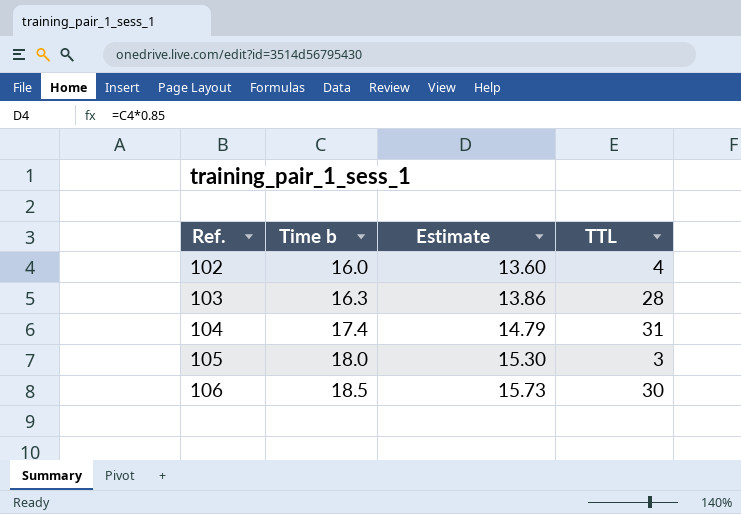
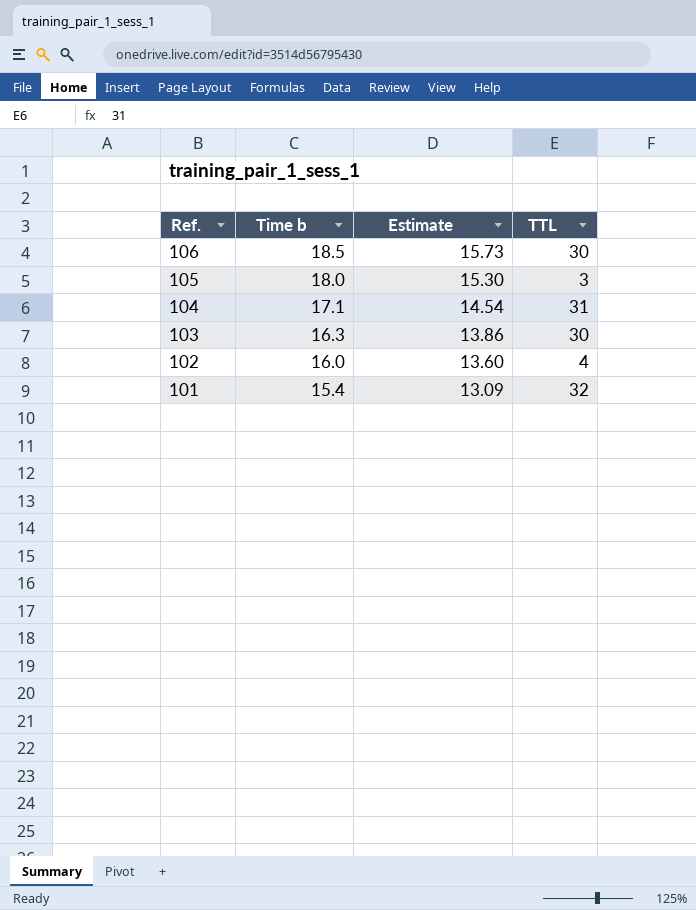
row order: Ref. ascending -> Ref. descending
104 | Time b: 17.4 -> 17.1
104 | Estimate: 14.79 -> 14.54
103 | TTL: 28 -> 30
row 101: none -> 15.4 | 13.09 | 32

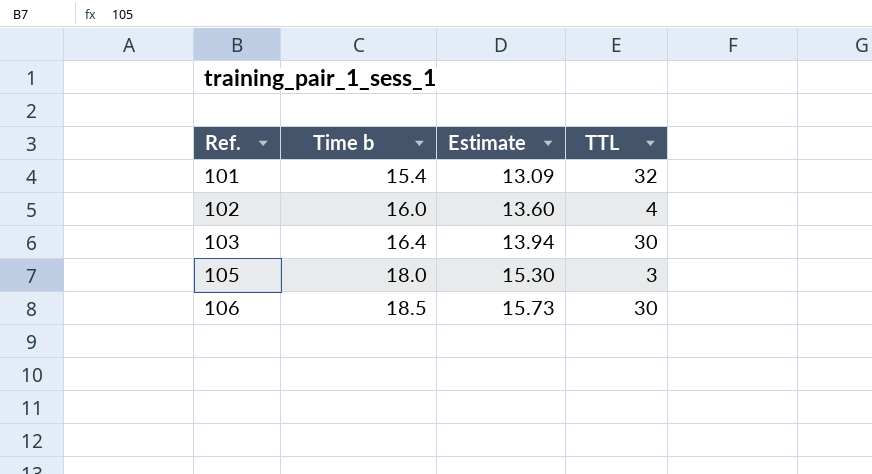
row order: Ref. descending -> Ref. ascending
row 104: 17.1 | 14.54 | 31 -> none
103 | Time b: 16.3 -> 16.4
103 | Estimate: 13.86 -> 13.94

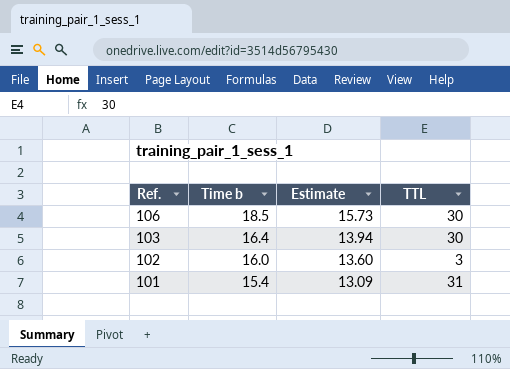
row order: Ref. ascending -> Ref. descending
row 105: 18.0 | 15.30 | 3 -> none
102 | TTL: 4 -> 3
101 | TTL: 32 -> 31

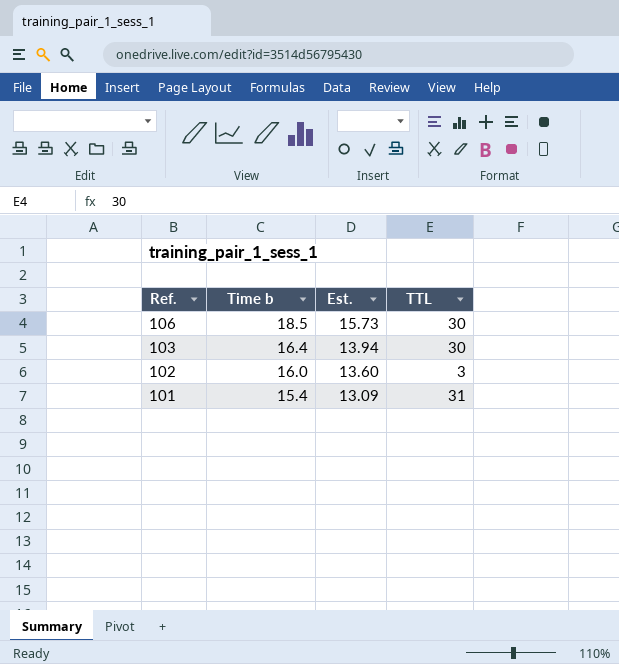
column name: Estimate -> Est.

